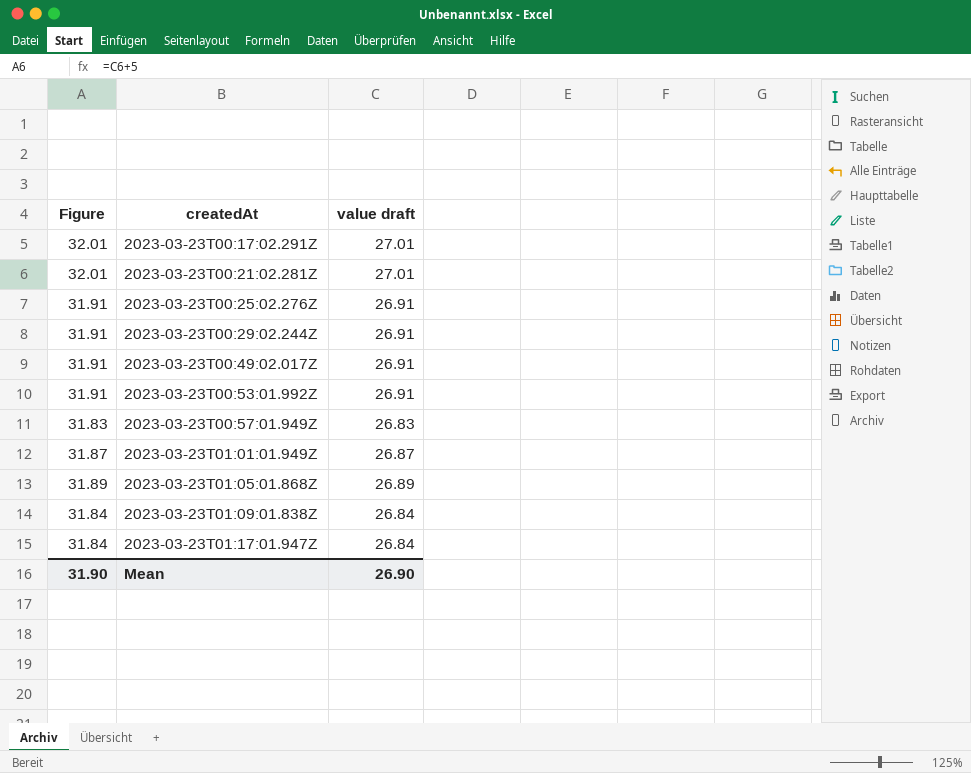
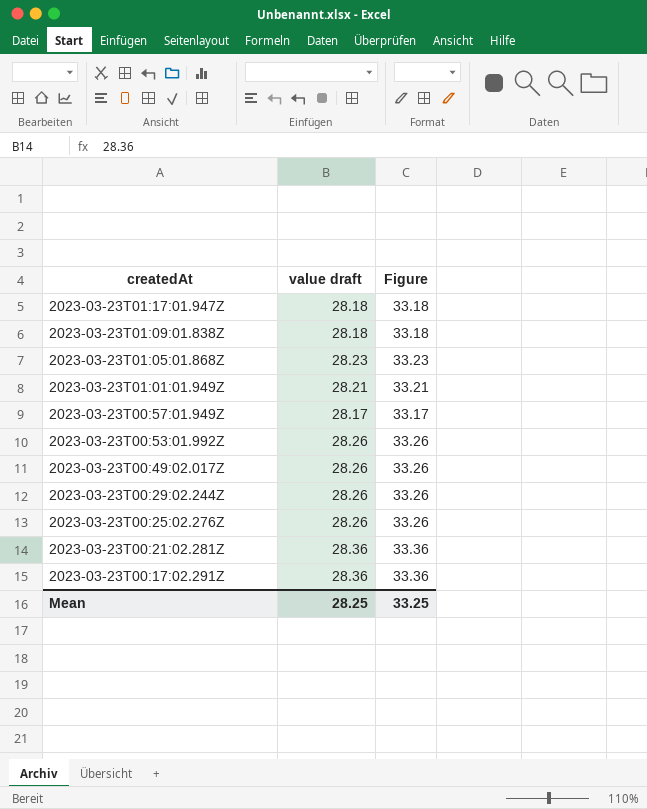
row order: createdAt ascending -> createdAt descending
column Figure | position: 1 -> 3
2023-03-23T01:17:01.947Z | value draft: 26.84 -> 28.18
2023-03-23T01:17:01.947Z | Figure: 31.84 -> 33.18
2023-03-23T01:09:01.838Z | value draft: 26.84 -> 28.18
2023-03-23T01:09:01.838Z | Figure: 31.84 -> 33.18
2023-03-23T01:05:01.868Z | value draft: 26.89 -> 28.23
2023-03-23T01:05:01.868Z | Figure: 31.89 -> 33.23
2023-03-23T01:01:01.949Z | value draft: 26.87 -> 28.21
2023-03-23T01:01:01.949Z | Figure: 31.87 -> 33.21
2023-03-23T00:57:01.949Z | value draft: 26.83 -> 28.17
2023-03-23T00:57:01.949Z | Figure: 31.83 -> 33.17
2023-03-23T00:53:01.992Z | value draft: 26.91 -> 28.26
2023-03-23T00:53:01.992Z | Figure: 31.91 -> 33.26
2023-03-23T00:49:02.017Z | value draft: 26.91 -> 28.26
2023-03-23T00:49:02.017Z | Figure: 31.91 -> 33.26
2023-03-23T00:29:02.244Z | value draft: 26.91 -> 28.26
2023-03-23T00:29:02.244Z | Figure: 31.91 -> 33.26
2023-03-23T00:25:02.276Z | value draft: 26.91 -> 28.26
2023-03-23T00:25:02.276Z | Figure: 31.91 -> 33.26
2023-03-23T00:21:02.281Z | value draft: 27.01 -> 28.36
2023-03-23T00:21:02.281Z | Figure: 32.01 -> 33.36
2023-03-23T00:17:02.291Z | value draft: 27.01 -> 28.36
2023-03-23T00:17:02.291Z | Figure: 32.01 -> 33.36
Mean | value draft: 26.90 -> 28.25
Mean | Figure: 31.90 -> 33.25

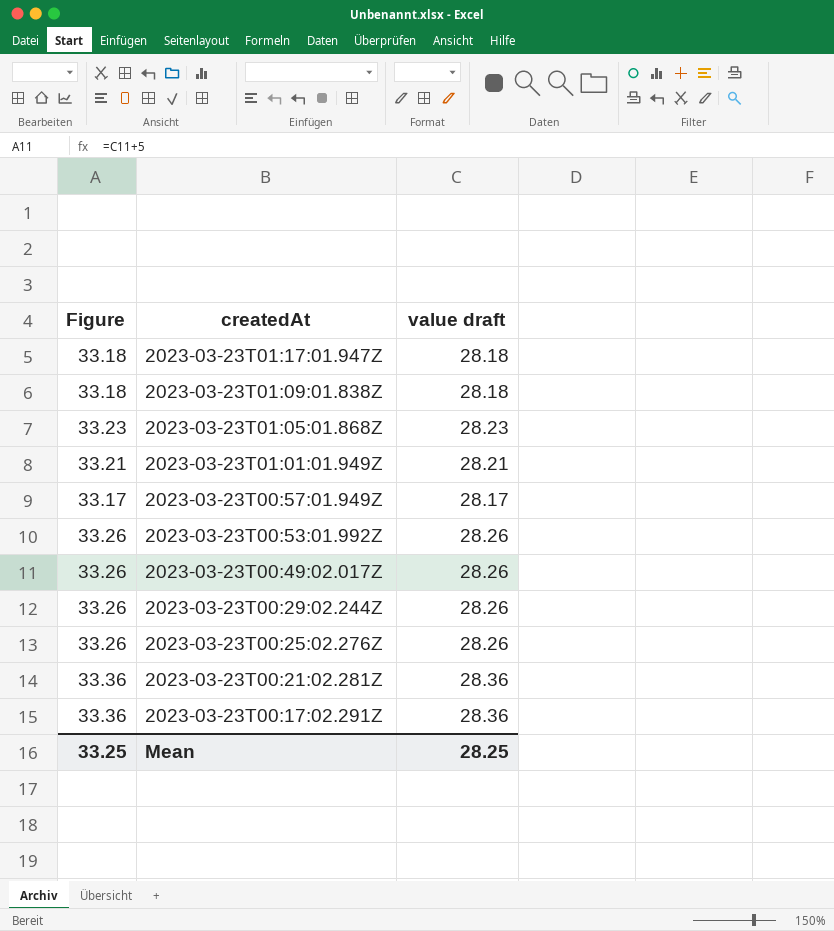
column Figure | position: 3 -> 1

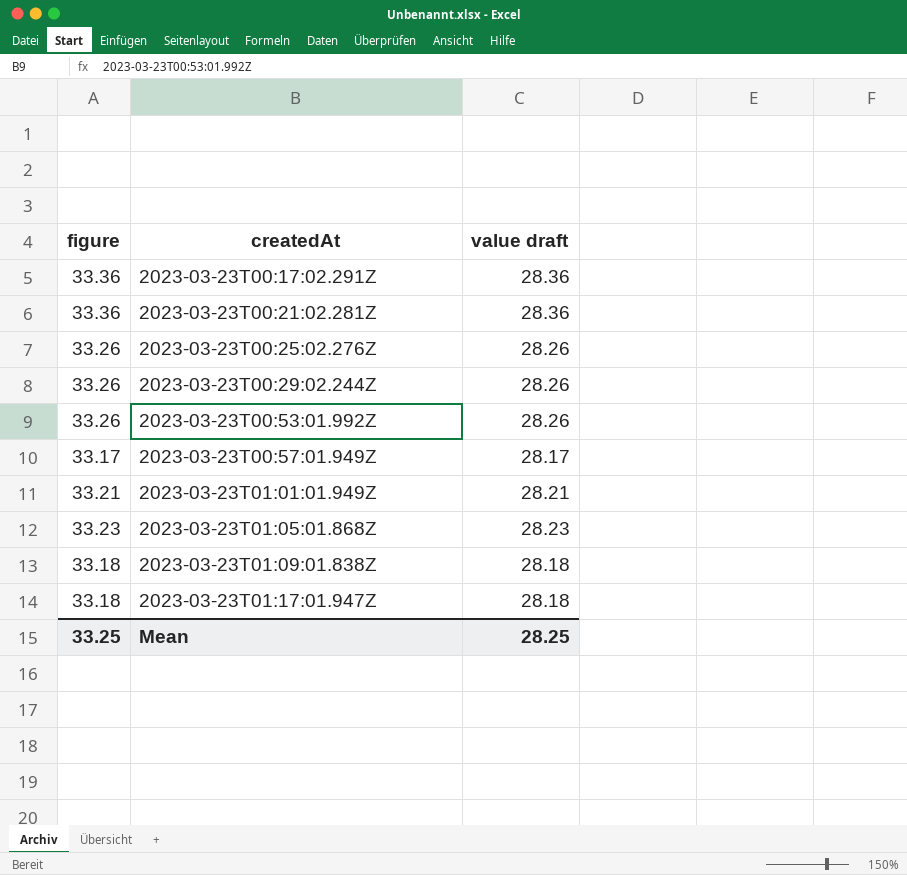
row order: createdAt descending -> createdAt ascending
column name: Figure -> figure
row 2023-03-23T00:49:02.017Z: 33.26 | 28.26 -> none

